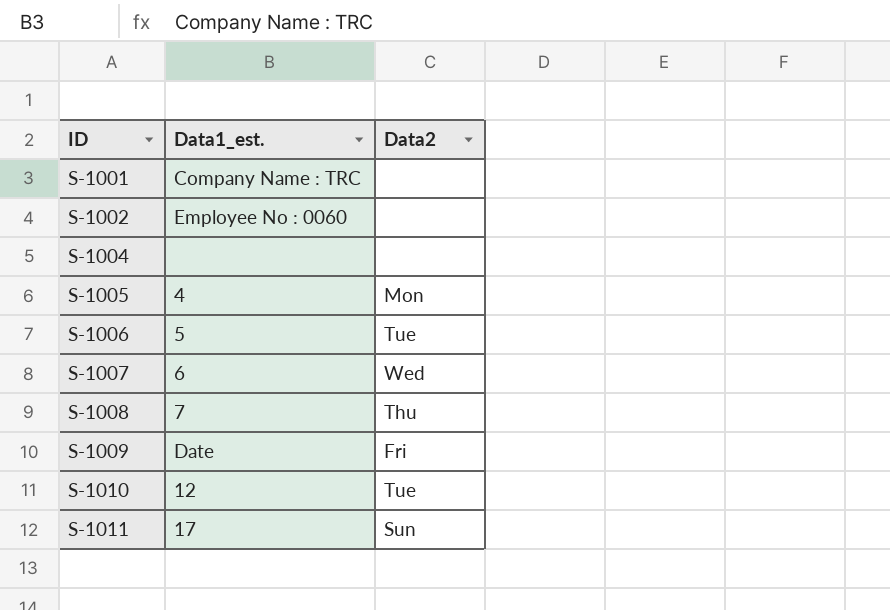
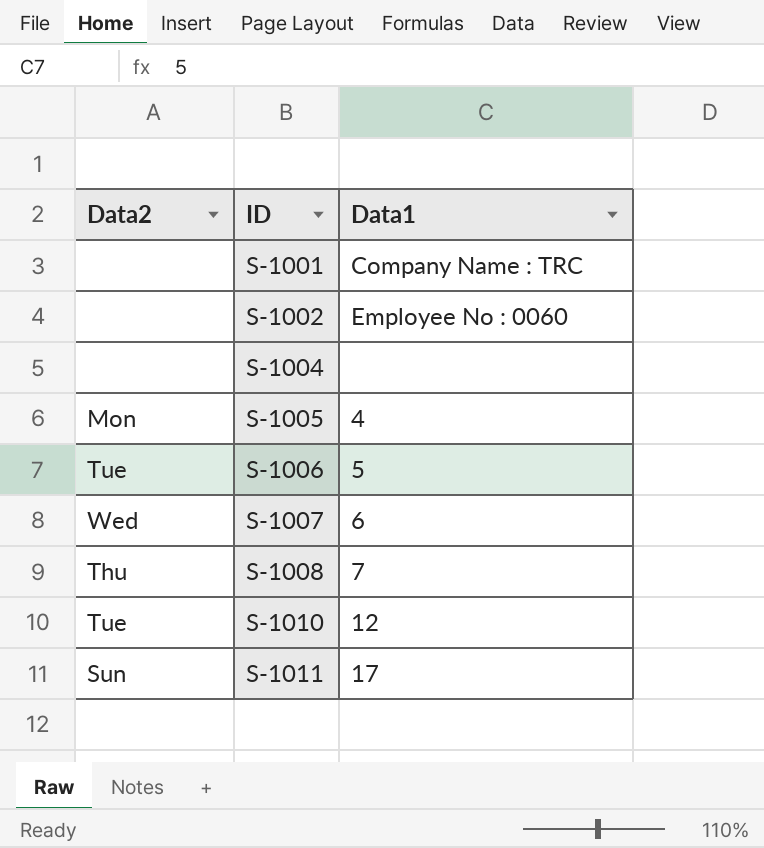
column Data2 | position: 3 -> 1
column name: Data1_est. -> Data1
row S-1009: Date | Fri -> none

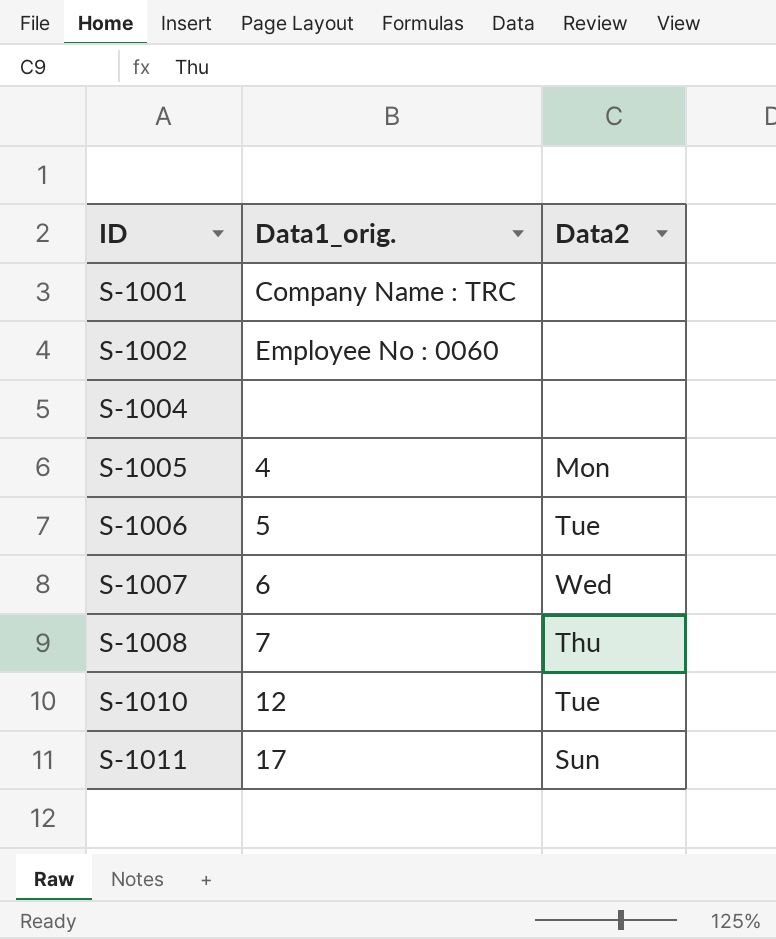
column name: Data1 -> Data1_orig.
column Data2 | position: 1 -> 3

